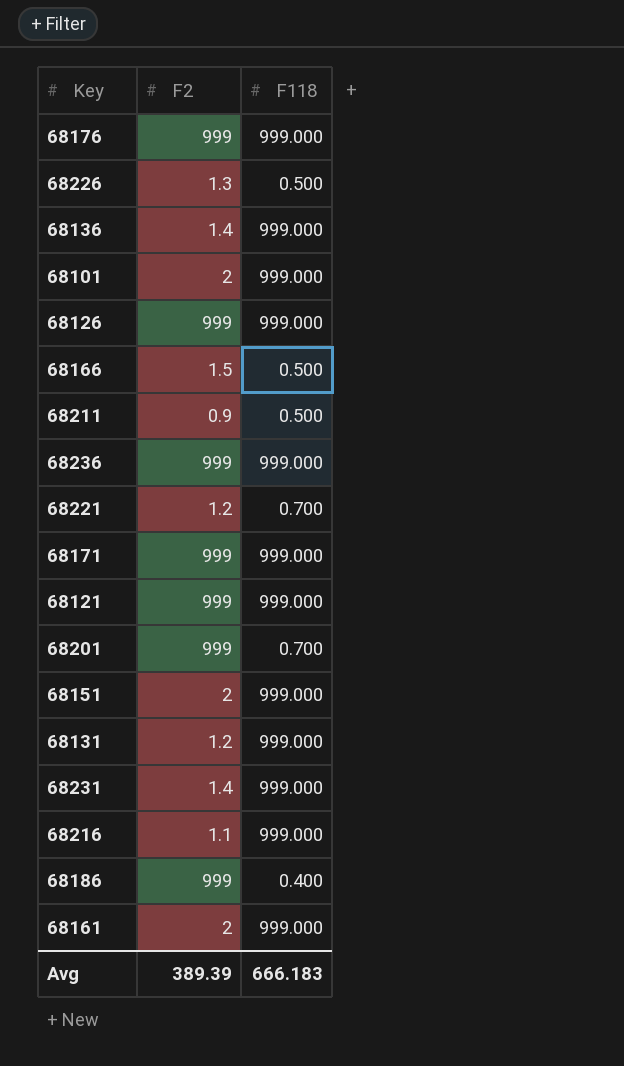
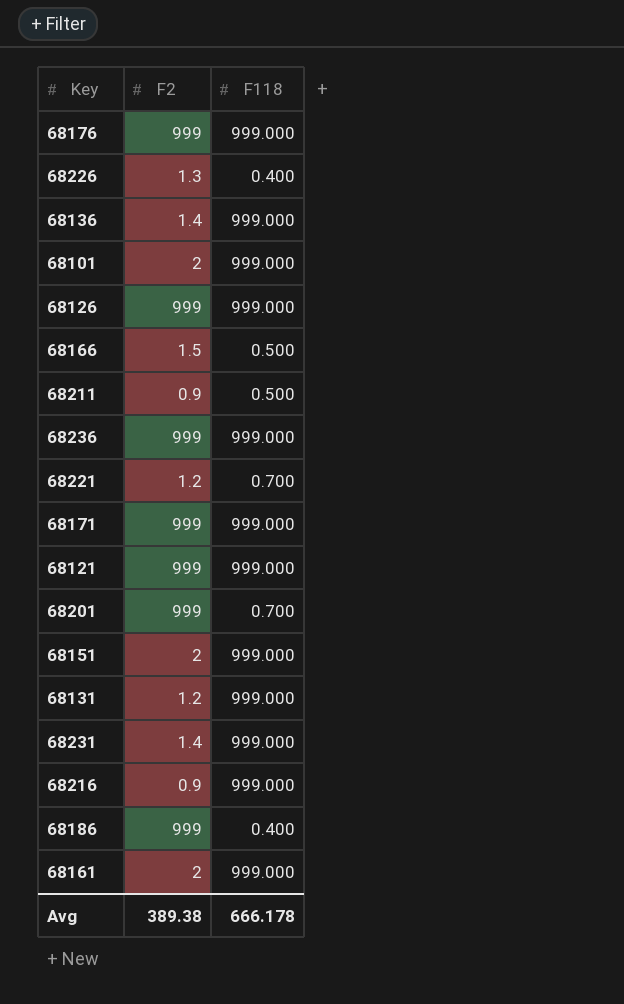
68226 | F118: 0.500 -> 0.400
68216 | F2: 1.1 -> 0.9
Avg | F2: 389.39 -> 389.38
Avg | F118: 666.183 -> 666.178

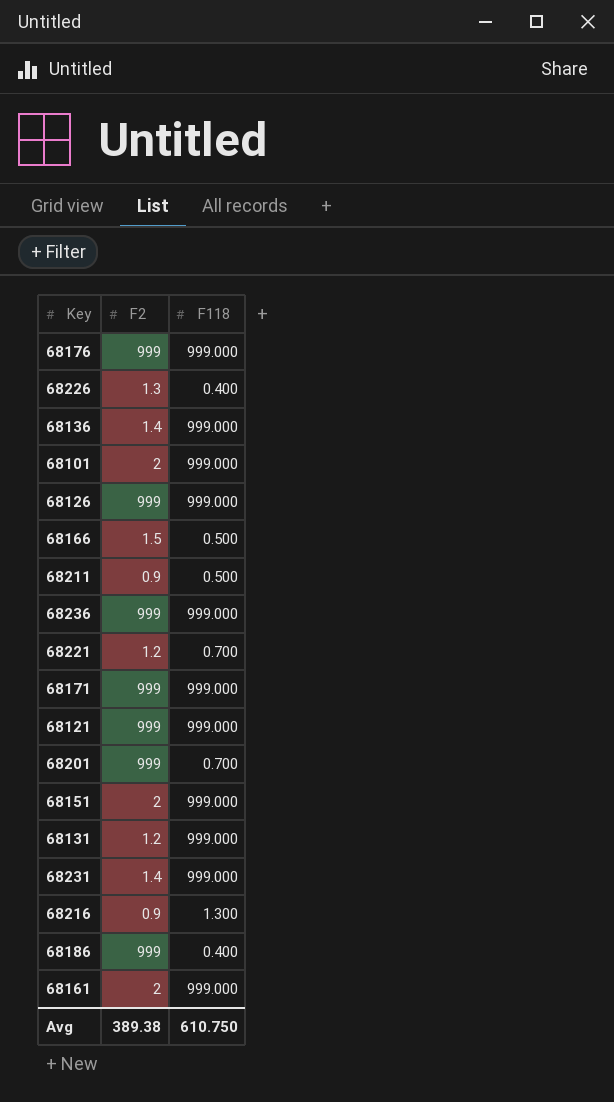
68216 | F118: 999.000 -> 1.300
Avg | F118: 666.178 -> 610.750

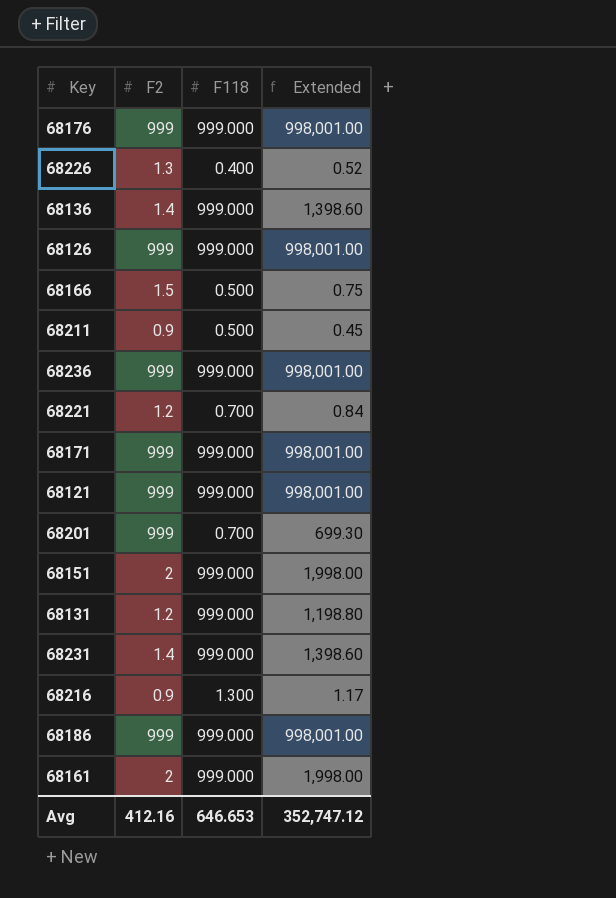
column Extended | formula: none -> [F2] * [F118]
row 68101: 2 | 999.000 -> none
68186 | F118: 0.400 -> 999.000
Avg | F2: 389.38 -> 412.16
Avg | F118: 610.750 -> 646.653

